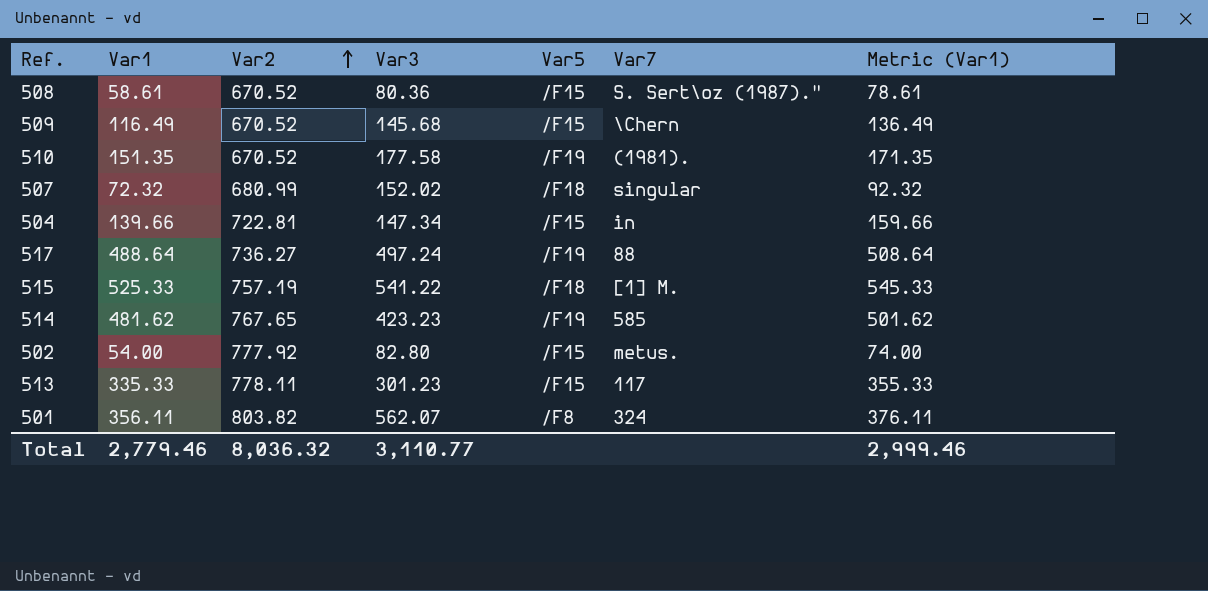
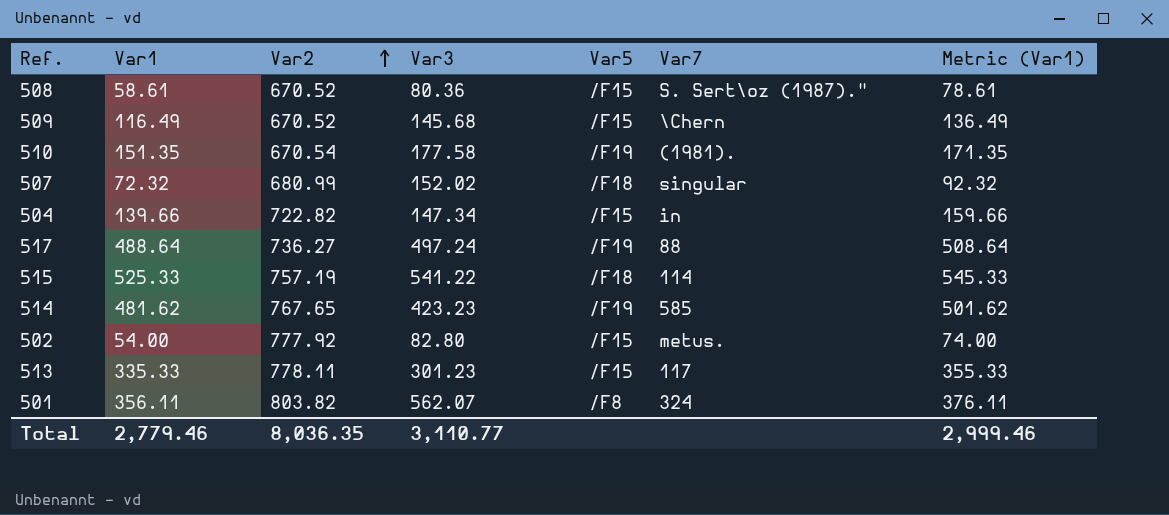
510 | Var2: 670.52 -> 670.54
504 | Var2: 722.81 -> 722.82
515 | Var7: [1] M. -> 114
Total | Var2: 8,036.32 -> 8,036.35

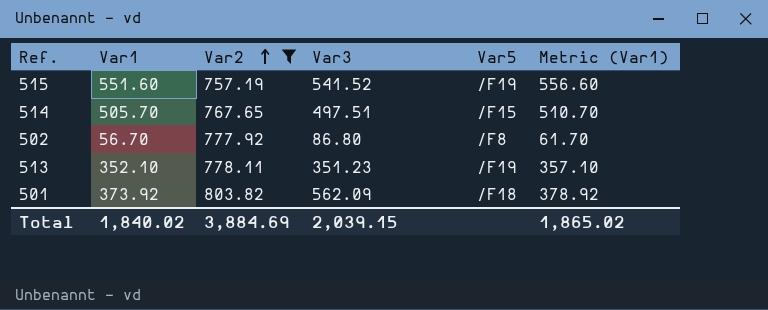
filter: none -> Var2 >= 757.19
column Var7 | position: 6 -> none
column Metric (Var1) | formula: [Var1] + 20 -> [Var1] + 5
515 | Var1: 525.33 -> 551.60
515 | Var3: 541.22 -> 541.52
515 | Var5: /F18 -> /F19
514 | Var1: 481.62 -> 505.70
514 | Var3: 423.23 -> 497.51
514 | Var5: /F19 -> /F15
502 | Var1: 54.00 -> 56.70
502 | Var3: 82.80 -> 86.80
502 | Var5: /F15 -> /F8
513 | Var1: 335.33 -> 352.10
513 | Var3: 301.23 -> 351.23
513 | Var5: /F15 -> /F19
501 | Var1: 356.11 -> 373.92
501 | Var3: 562.07 -> 562.09
501 | Var5: /F8 -> /F18
Total | Var1: 2,779.46 -> 1,840.02
Total | Var2: 8,036.35 -> 3,884.69
Total | Var3: 3,110.77 -> 2,039.15
Total | Metric (Var1): 2,999.46 -> 1,865.02

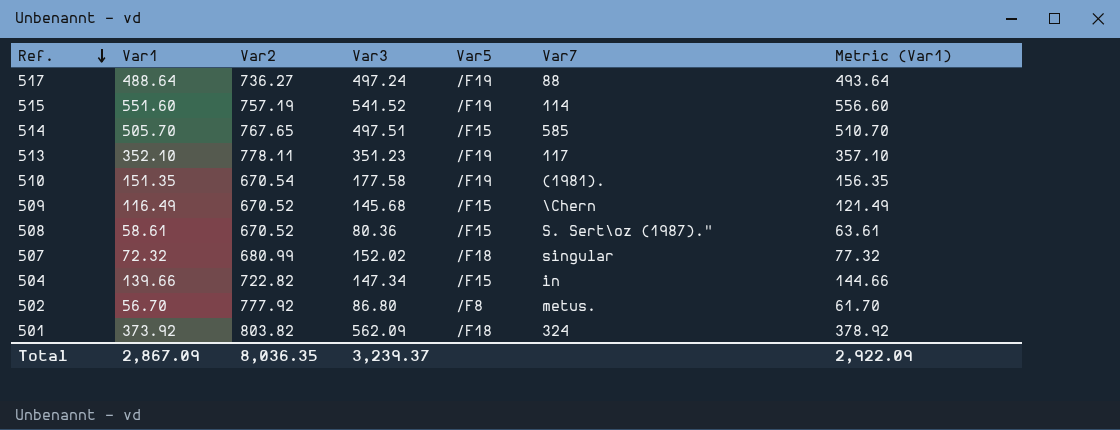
filter: Var2 >= 757.19 -> none
row order: Var2 ascending -> Ref. descending
column Var7 | position: none -> 6
Total | Var1: 1,840.02 -> 2,867.09
Total | Var2: 3,884.69 -> 8,036.35
Total | Var3: 2,039.15 -> 3,239.37
Total | Metric (Var1): 1,865.02 -> 2,922.09

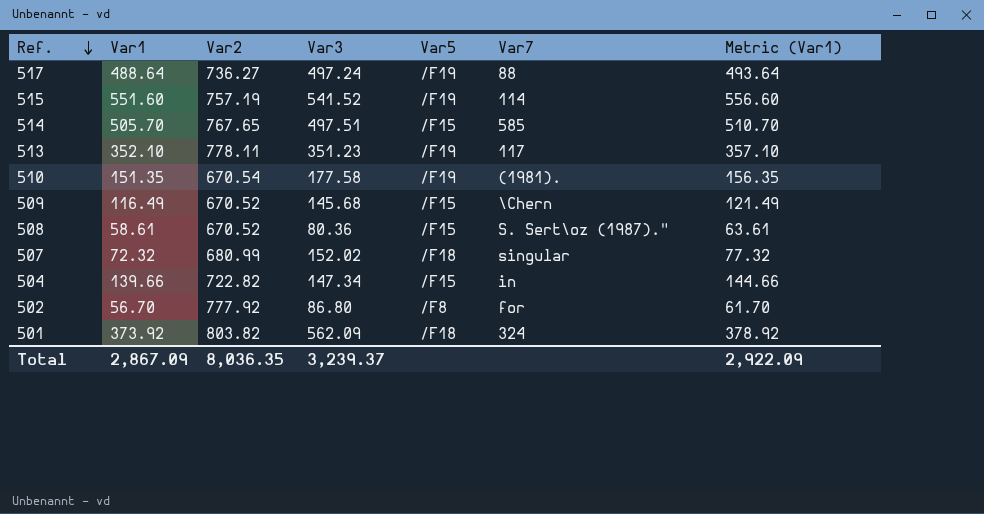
502 | Var7: metus. -> for

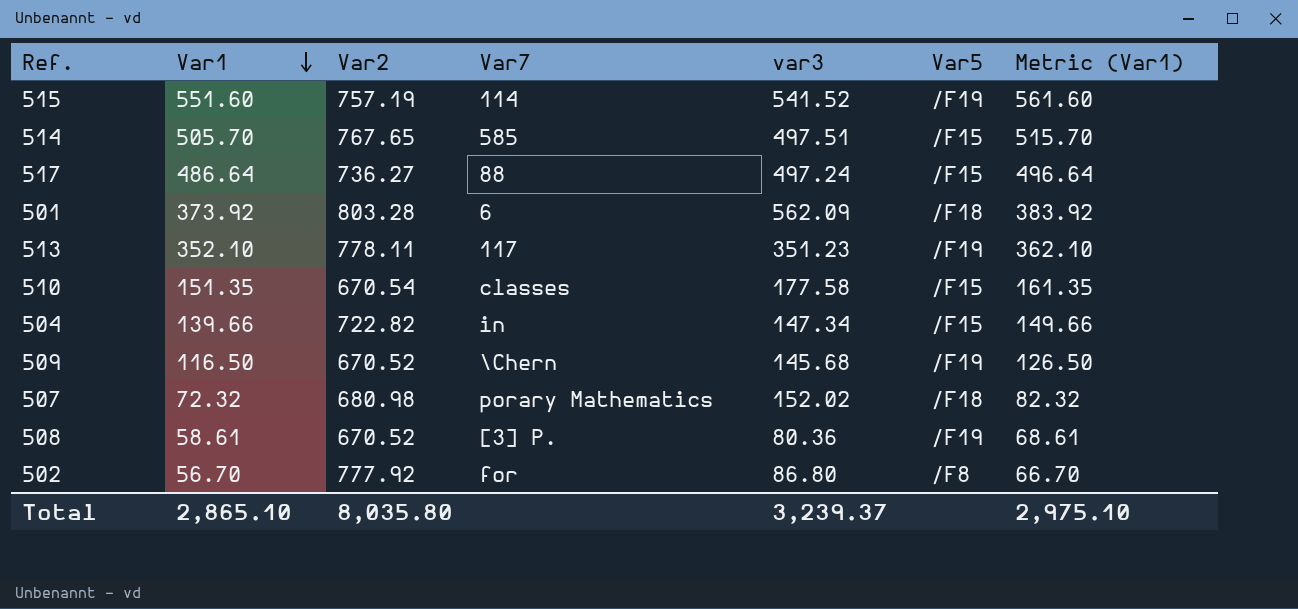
row order: Ref. descending -> Var1 descending
column Var7 | position: 6 -> 4
column name: Var3 -> var3
column Metric (Var1) | formula: [Var1] + 5 -> [Var1] + 10
517 | Var1: 488.64 -> 486.64
517 | Var5: /F19 -> /F15
501 | Var2: 803.82 -> 803.28
501 | Var7: 324 -> 6
510 | Var7: (1981). -> classes
510 | Var5: /F19 -> /F15
509 | Var1: 116.49 -> 116.50
509 | Var5: /F15 -> /F19
507 | Var2: 680.99 -> 680.98
507 | Var7: singular -> porary Mathematics
508 | Var7: S. Sert\oz (1987)." -> [3] P.
508 | Var5: /F15 -> /F19
Total | Var1: 2,867.09 -> 2,865.10
Total | Var2: 8,036.35 -> 8,035.80
Total | Metric (Var1): 2,922.09 -> 2,975.10

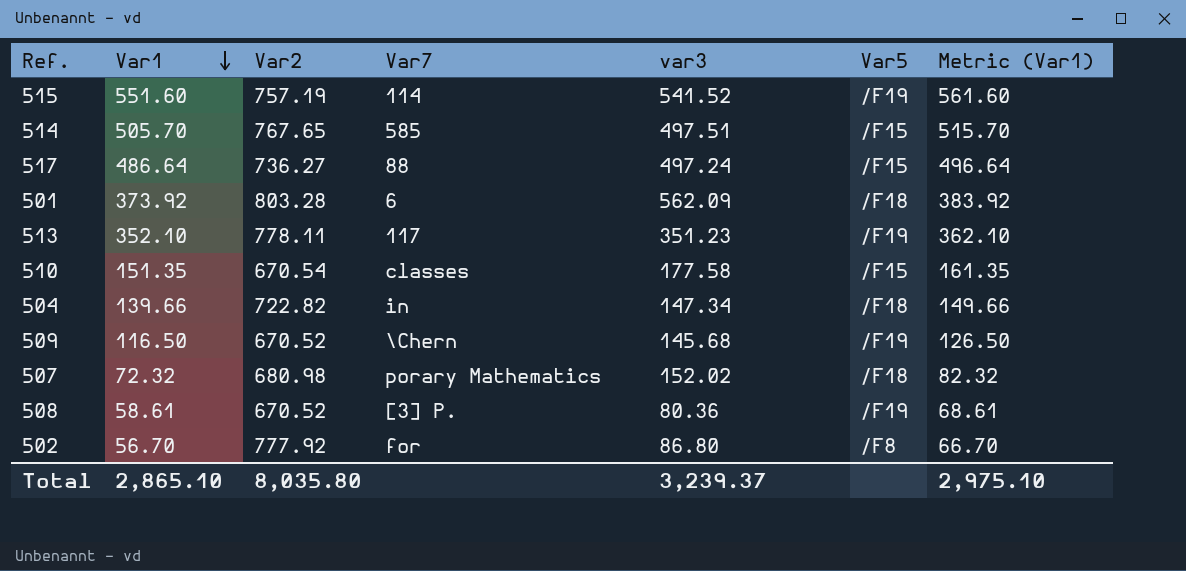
504 | Var5: /F15 -> /F18

